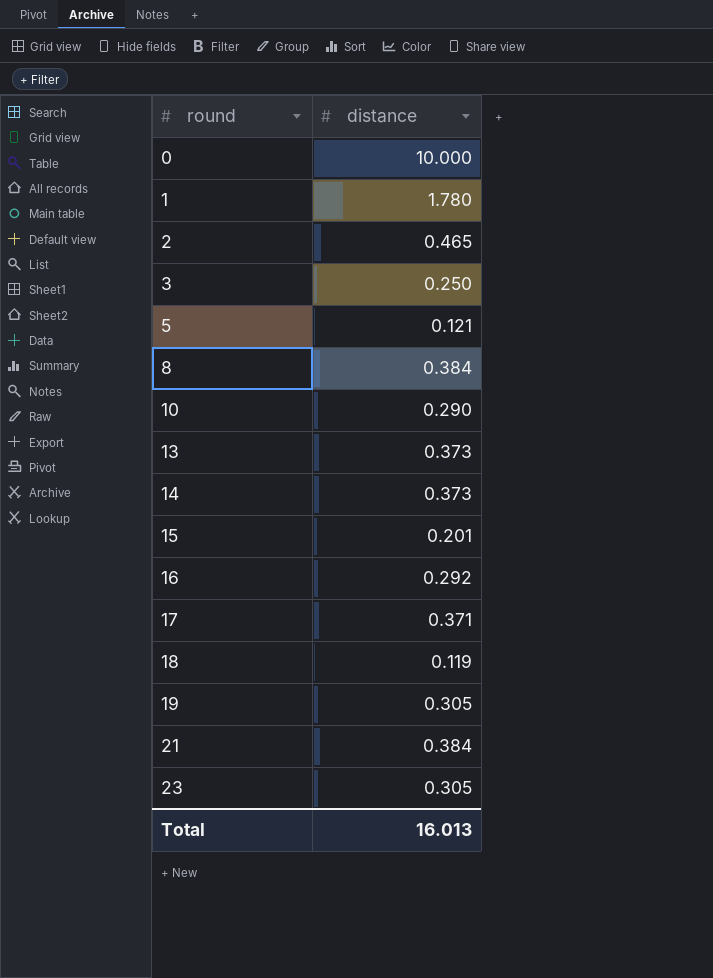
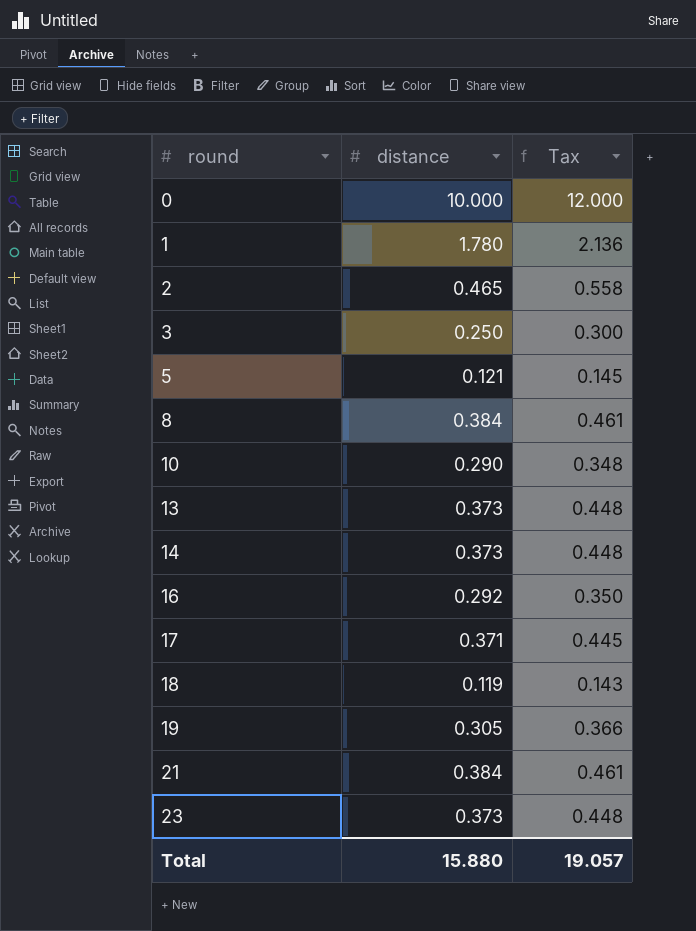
column Tax | formula: none -> [distance] * 1.2
row 15: 0.201 -> none
23 | distance: 0.305 -> 0.373
Total | distance: 16.013 -> 15.880

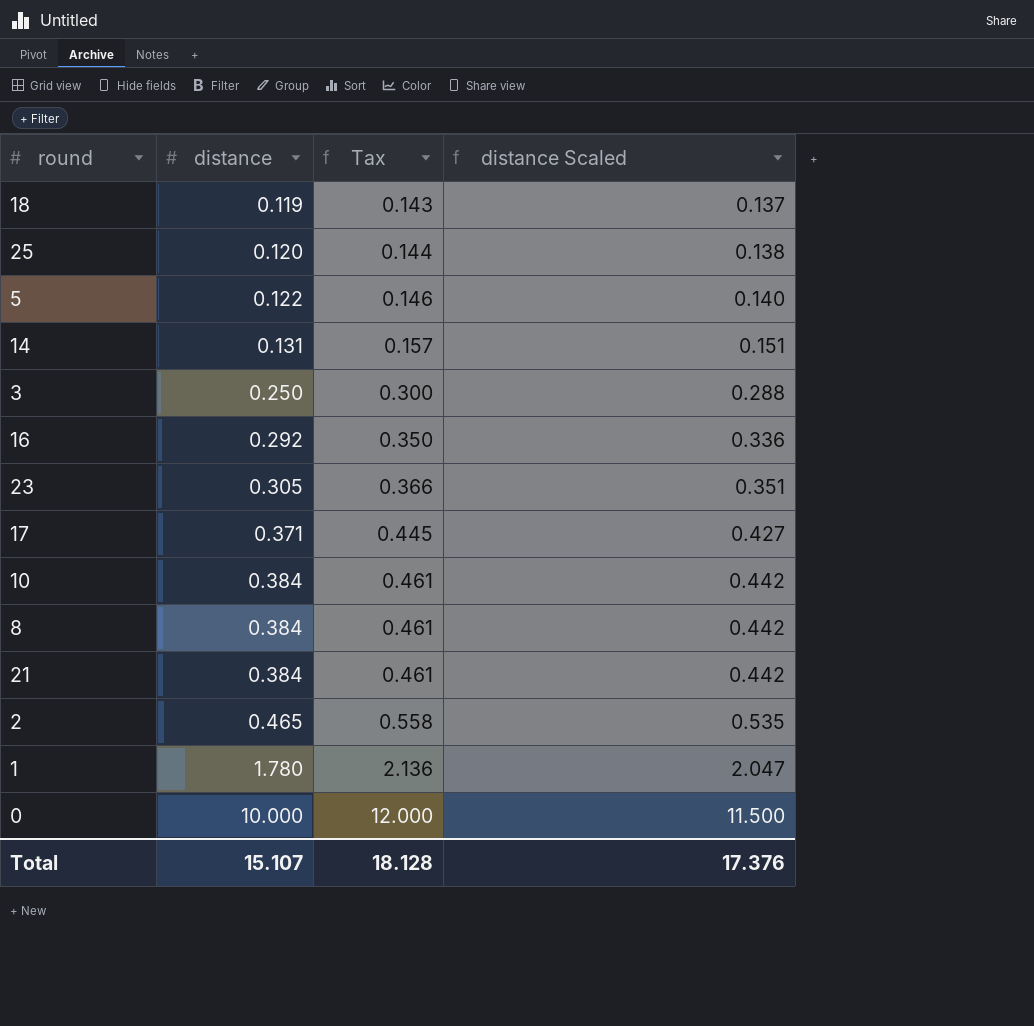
row order: round ascending -> distance ascending
column distance Scaled | formula: none -> [distance] * 1.15
row 13: 0.373 | 0.448 -> none
row 19: 0.305 | 0.366 -> none
row 25: none -> 0.120 | 0.144 | 0.138
5 | distance: 0.121 -> 0.122
5 | Tax: 0.145 -> 0.146
14 | distance: 0.373 -> 0.131
14 | Tax: 0.448 -> 0.157
23 | distance: 0.373 -> 0.305
23 | Tax: 0.448 -> 0.366
10 | distance: 0.290 -> 0.384
10 | Tax: 0.348 -> 0.461
Total | distance: 15.880 -> 15.107
Total | Tax: 19.057 -> 18.128

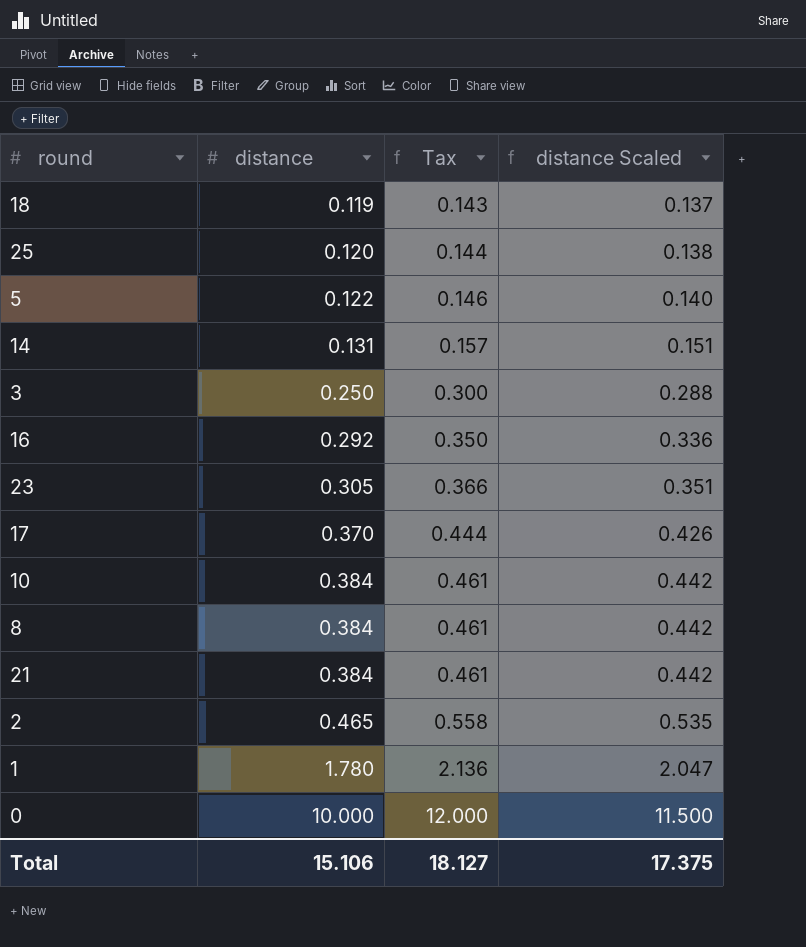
17 | distance: 0.371 -> 0.370
17 | Tax: 0.445 -> 0.444
17 | distance Scaled: 0.427 -> 0.426
Total | distance: 15.107 -> 15.106
Total | Tax: 18.128 -> 18.127
Total | distance Scaled: 17.376 -> 17.375

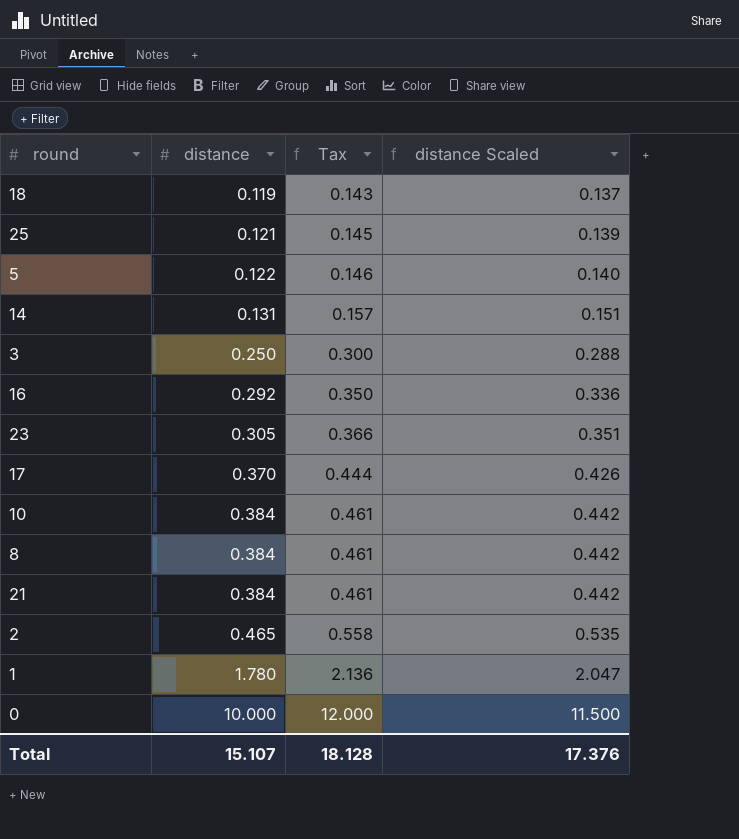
25 | distance: 0.120 -> 0.121
25 | Tax: 0.144 -> 0.145
25 | distance Scaled: 0.138 -> 0.139
Total | distance: 15.106 -> 15.107
Total | Tax: 18.127 -> 18.128
Total | distance Scaled: 17.375 -> 17.376

